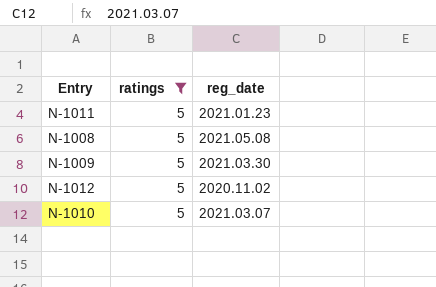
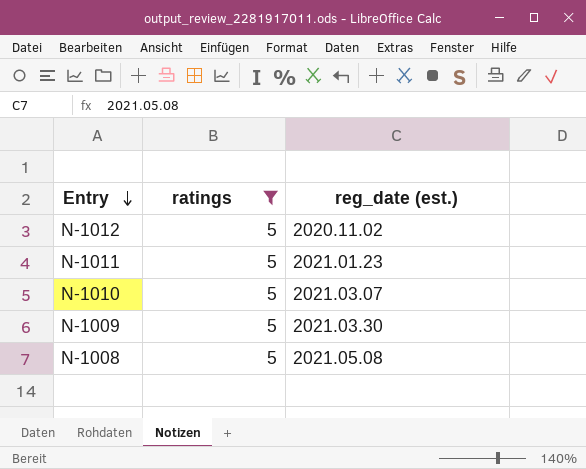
row order: none -> Entry descending
column name: reg_date -> reg_date (est.)

